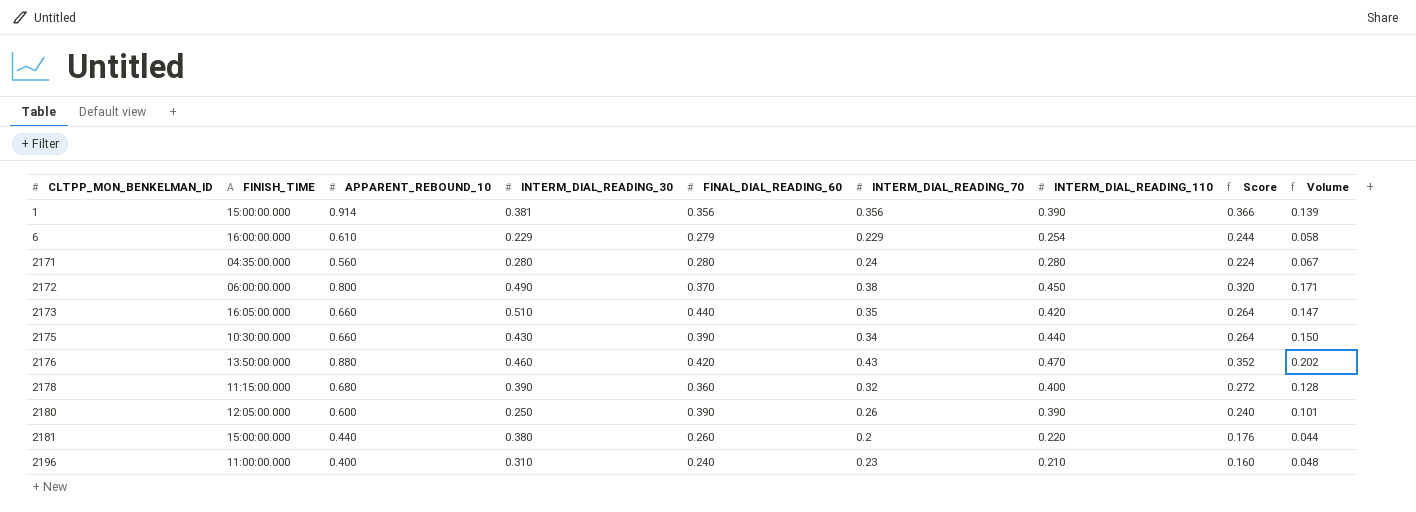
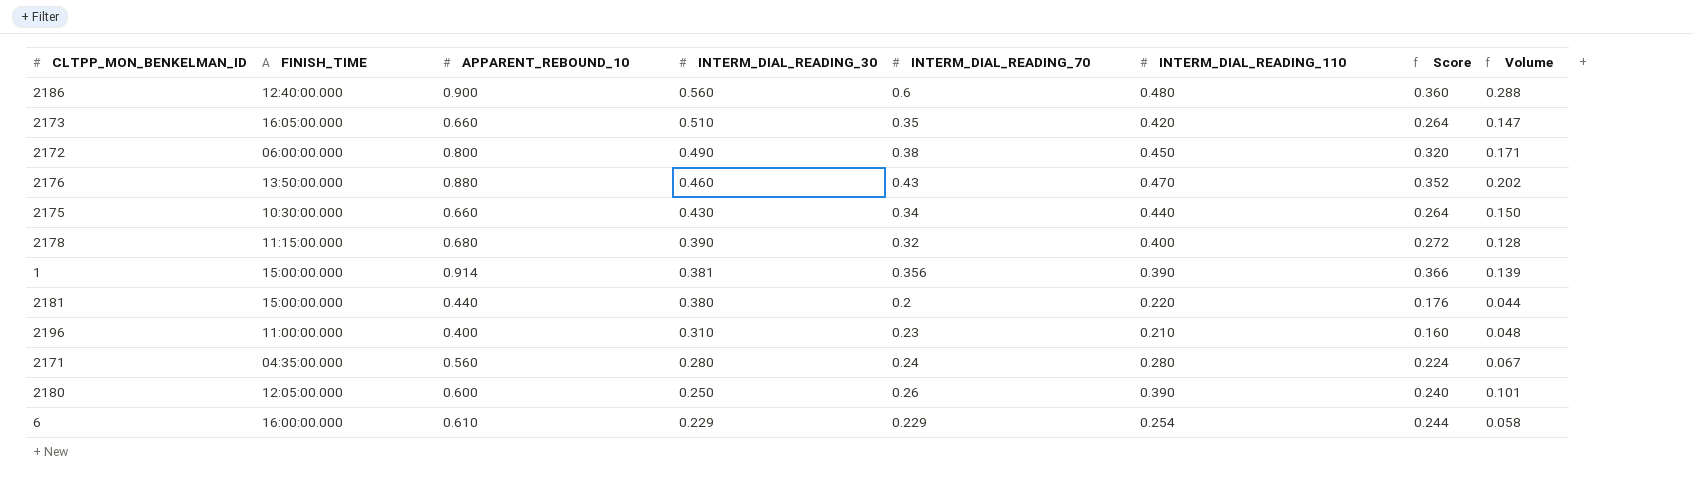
row order: CLTPP_MON_BENKELMAN_ID ascending -> INTERM_DIAL_READING_30 descending
column FINAL_DIAL_READING_60 | position: 5 -> none
row 2186: none -> 12:40:00.000 | 0.900 | 0.560 | 0.6 | 0.480 | 0.360 | 0.288

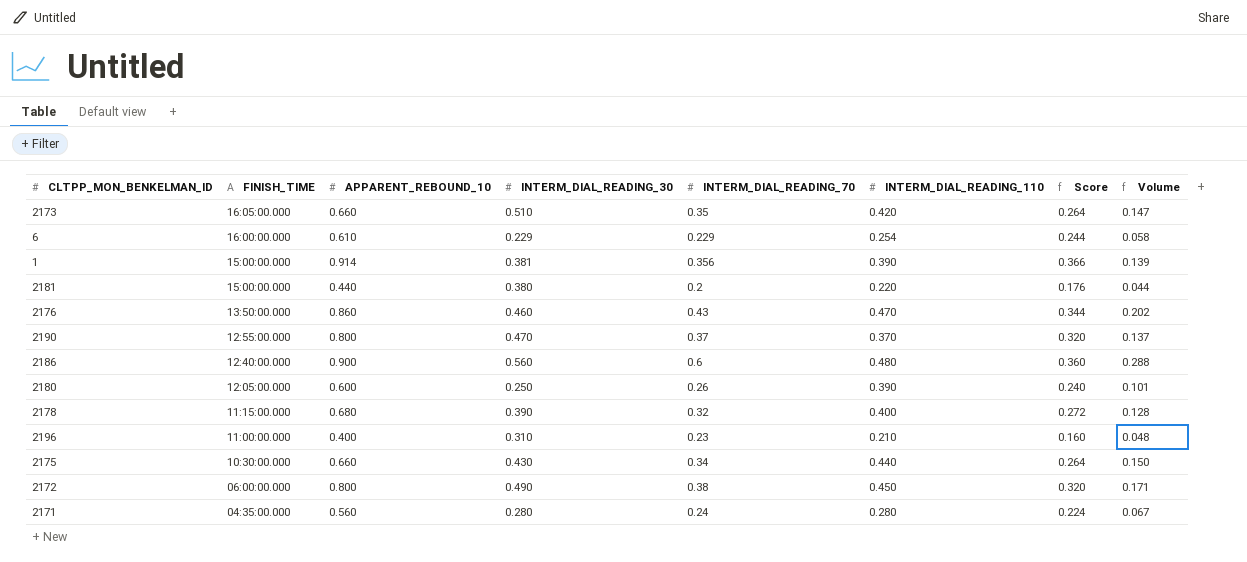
row order: INTERM_DIAL_READING_30 descending -> FINISH_TIME descending
2176 | APPARENT_REBOUND_10: 0.880 -> 0.860
2176 | Score: 0.352 -> 0.344
row 2190: none -> 12:55:00.000 | 0.800 | 0.470 | 0.37 | 0.370 | 0.320 | 0.137

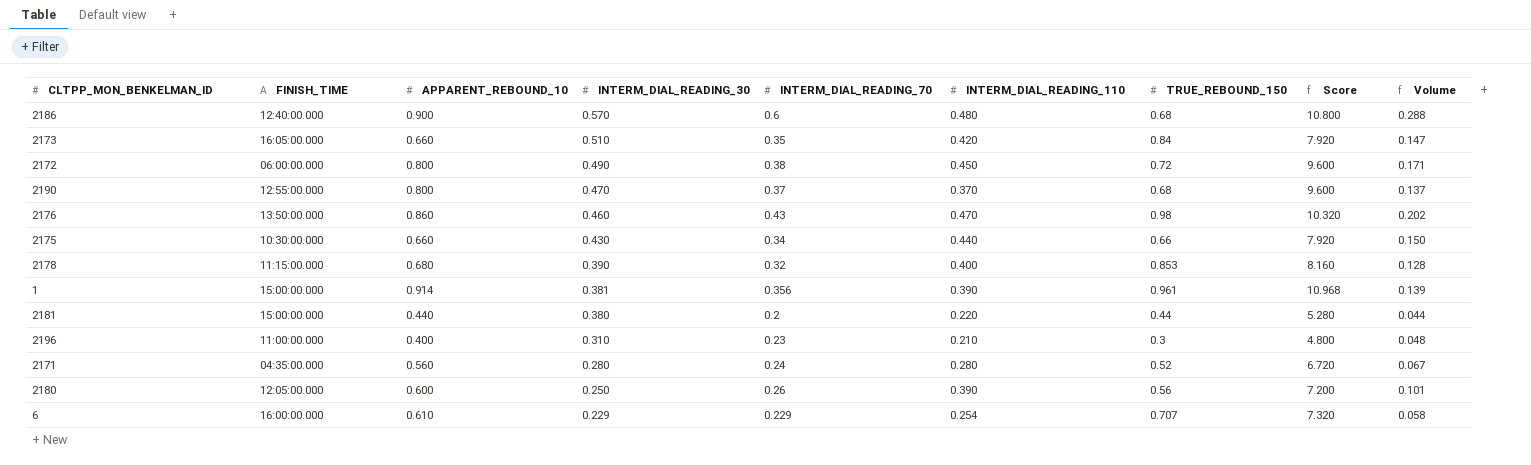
row order: FINISH_TIME descending -> INTERM_DIAL_READING_30 descending
column TRUE_REBOUND_150 | position: none -> 7
column Score | formula: [APPARENT_REBOUND_10] * 0.4 -> [APPARENT_REBOUND_10] * 12
2186 | INTERM_DIAL_READING_30: 0.560 -> 0.570

